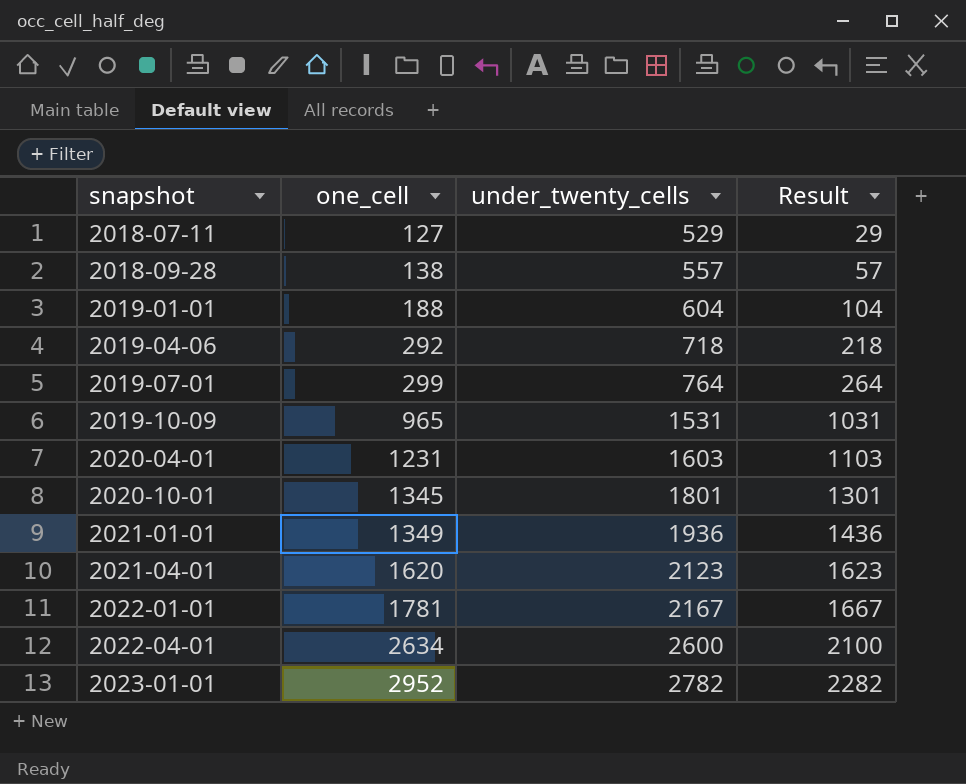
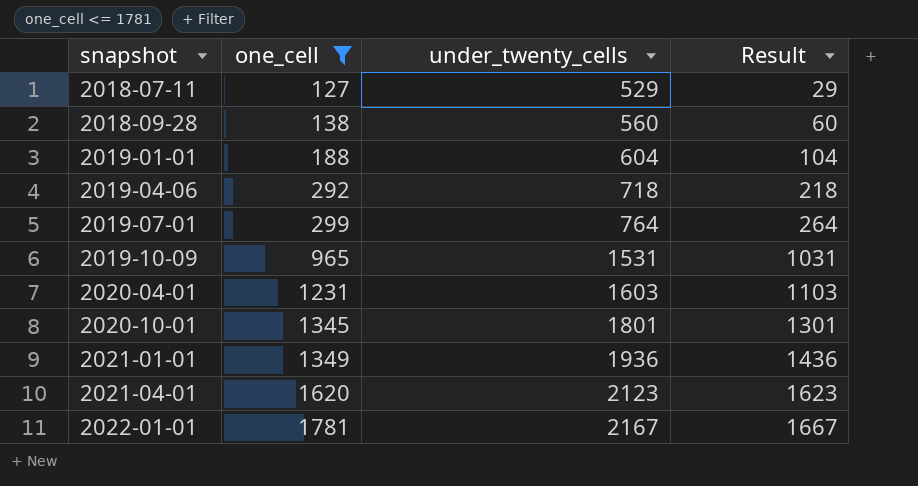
filter: none -> one_cell <= 1781
2018-09-28 | under_twenty_cells: 557 -> 560
2018-09-28 | Result: 57 -> 60

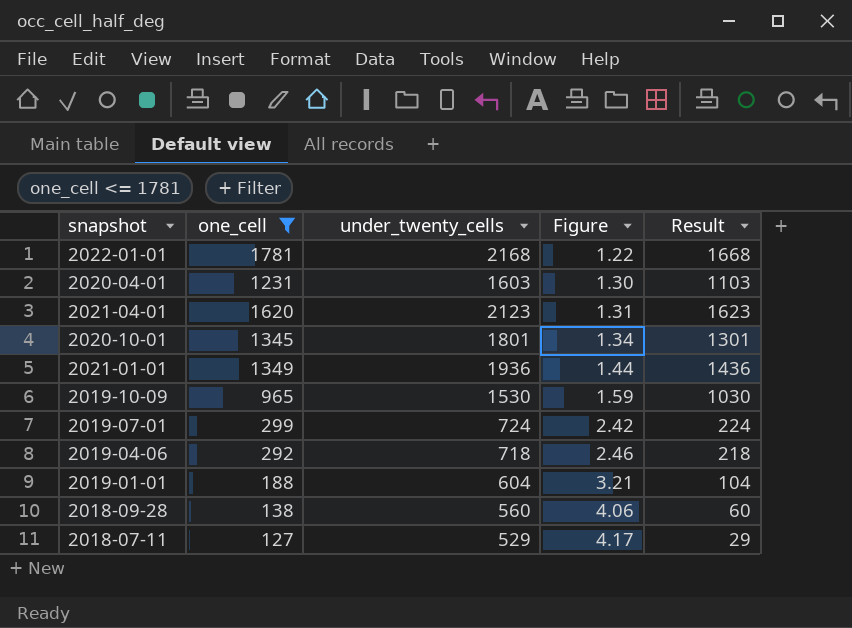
row order: snapshot ascending -> Figure ascending
column Figure | formula: none -> [under_twenty_cells] / [one_cell]
2022-01-01 | under_twenty_cells: 2167 -> 2168
2022-01-01 | Result: 1667 -> 1668
2019-10-09 | under_twenty_cells: 1531 -> 1530
2019-10-09 | Result: 1031 -> 1030
2019-07-01 | under_twenty_cells: 764 -> 724
2019-07-01 | Result: 264 -> 224

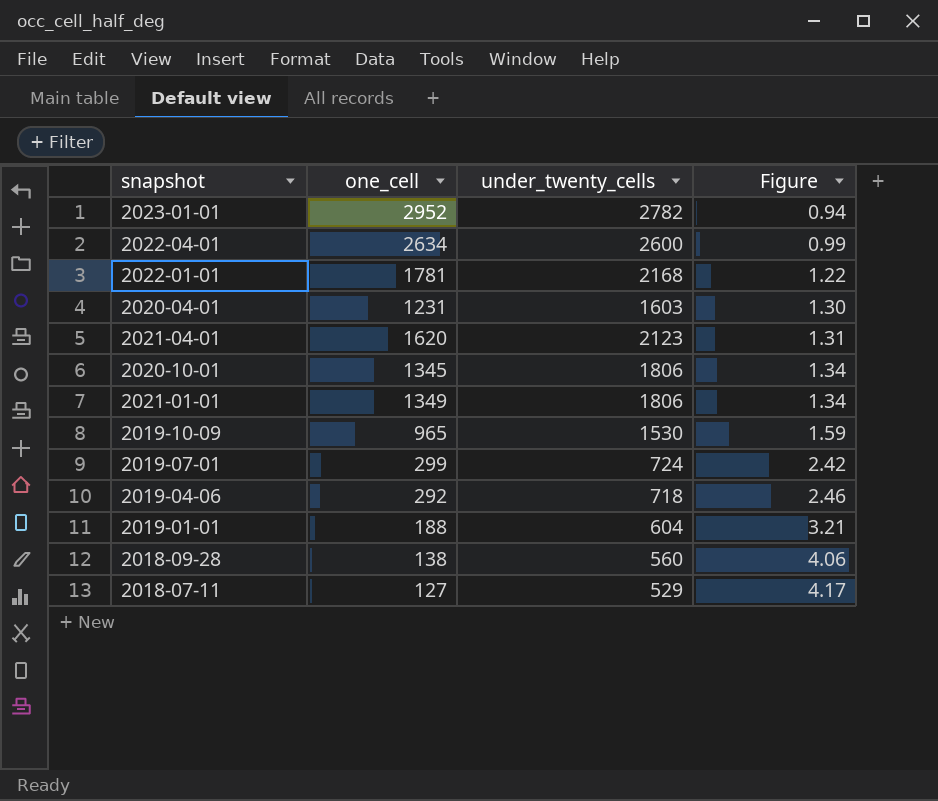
filter: one_cell <= 1781 -> none
column Result | formula: [under_twenty_cells] - 500 -> none
2020-10-01 | under_twenty_cells: 1801 -> 1806
2021-01-01 | under_twenty_cells: 1936 -> 1806
2021-01-01 | Figure: 1.44 -> 1.34

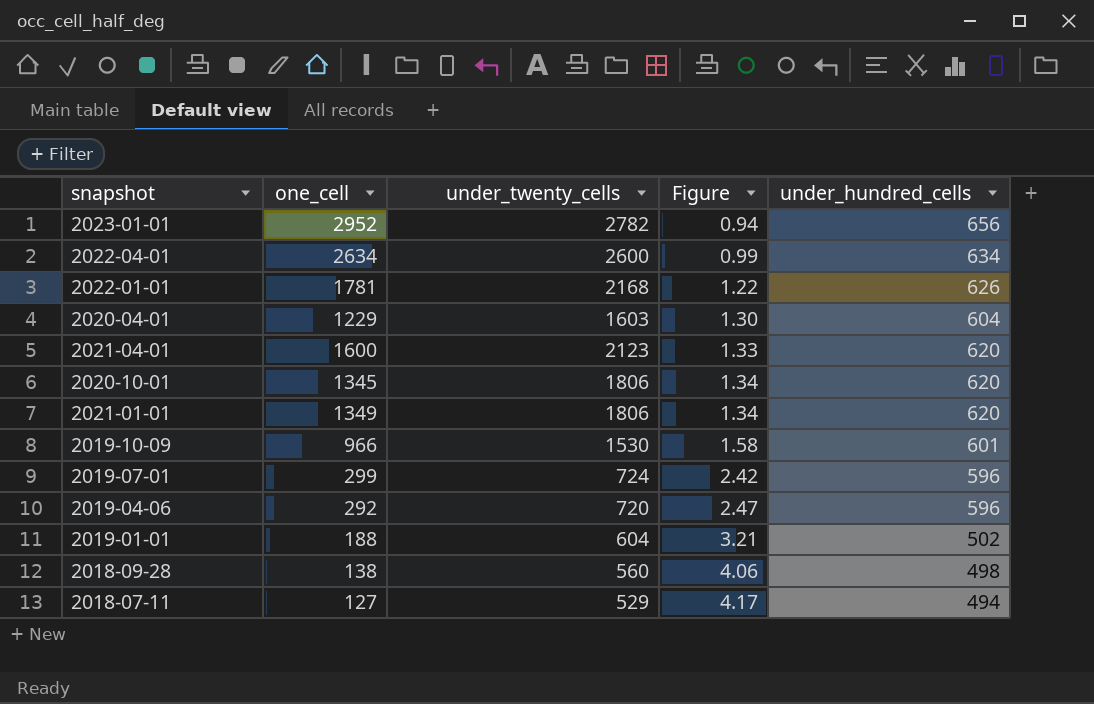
column under_hundred_cells | position: none -> 5
2020-04-01 | one_cell: 1231 -> 1229
2021-04-01 | one_cell: 1620 -> 1600
2021-04-01 | Figure: 1.31 -> 1.33
2019-10-09 | one_cell: 965 -> 966
2019-10-09 | Figure: 1.59 -> 1.58
2019-04-06 | under_twenty_cells: 718 -> 720
2019-04-06 | Figure: 2.46 -> 2.47

